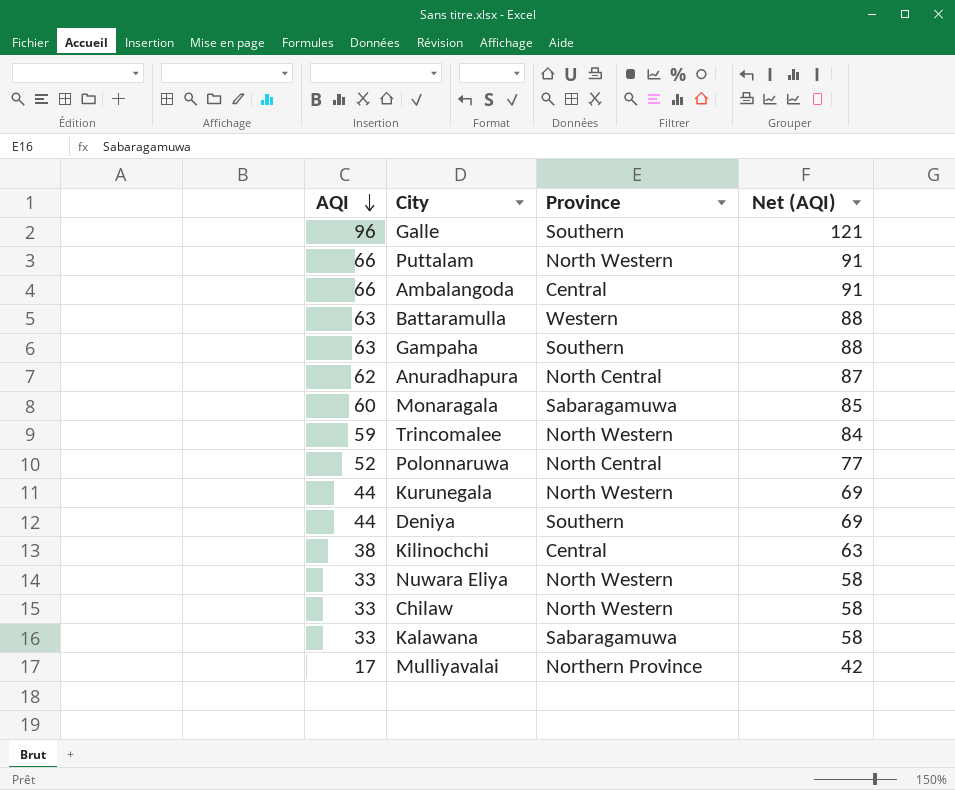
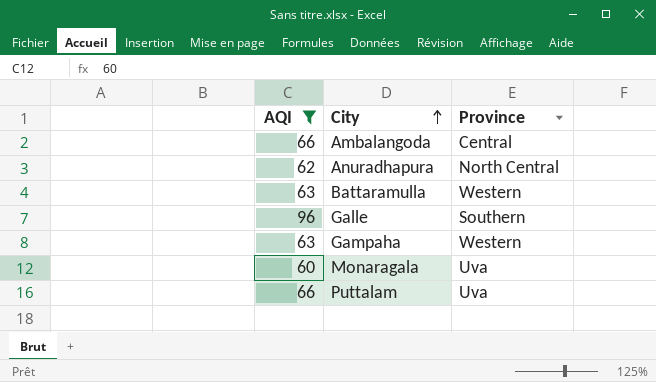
filter: none -> AQI >= 60
row order: AQI descending -> City ascending
column Net (AQI) | formula: [AQI] + 25 -> none
Gampaha | Province: Southern -> Western
Monaragala | Province: Sabaragamuwa -> Uva
Puttalam | Province: North Western -> Uva

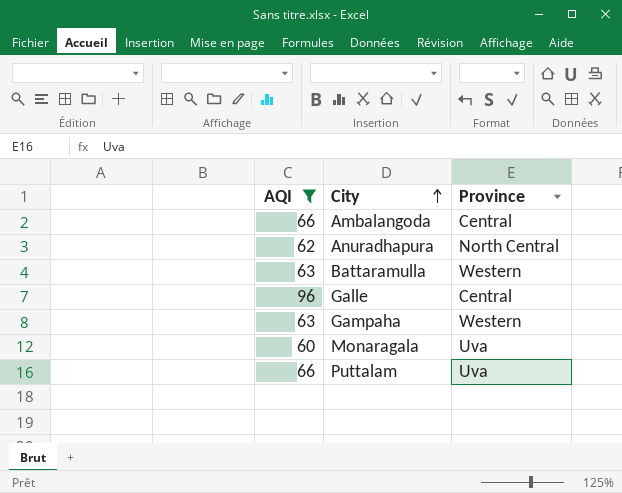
Galle | Province: Southern -> Central

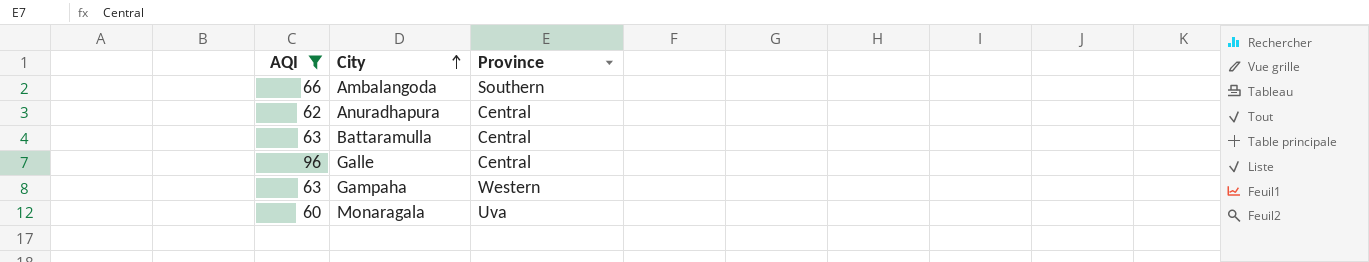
row Puttalam: 66 | Uva -> none
Ambalangoda | Province: Central -> Southern
Anuradhapura | Province: North Central -> Central
Battaramulla | Province: Western -> Central

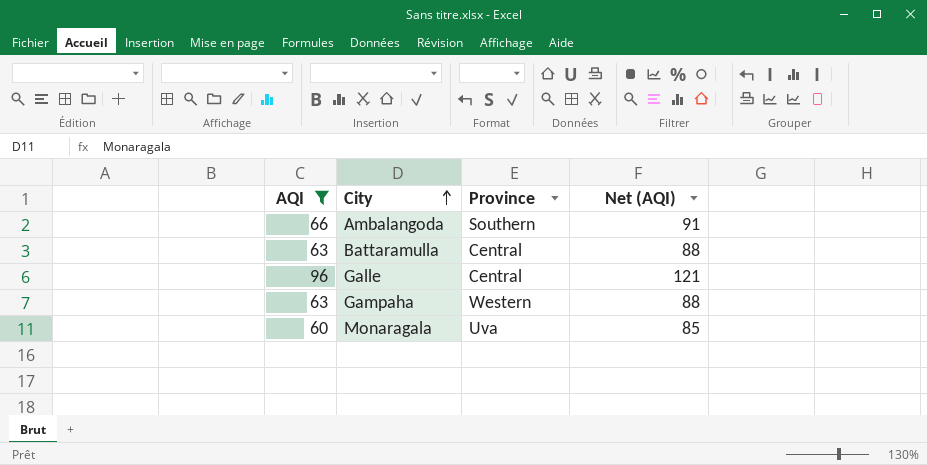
column Net (AQI) | formula: none -> [AQI] + 25
row Anuradhapura: 62 | Central -> none

